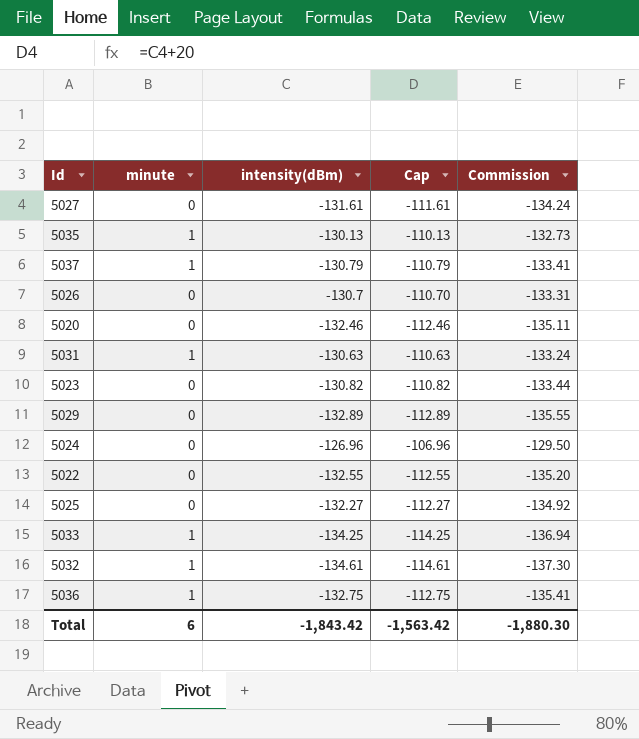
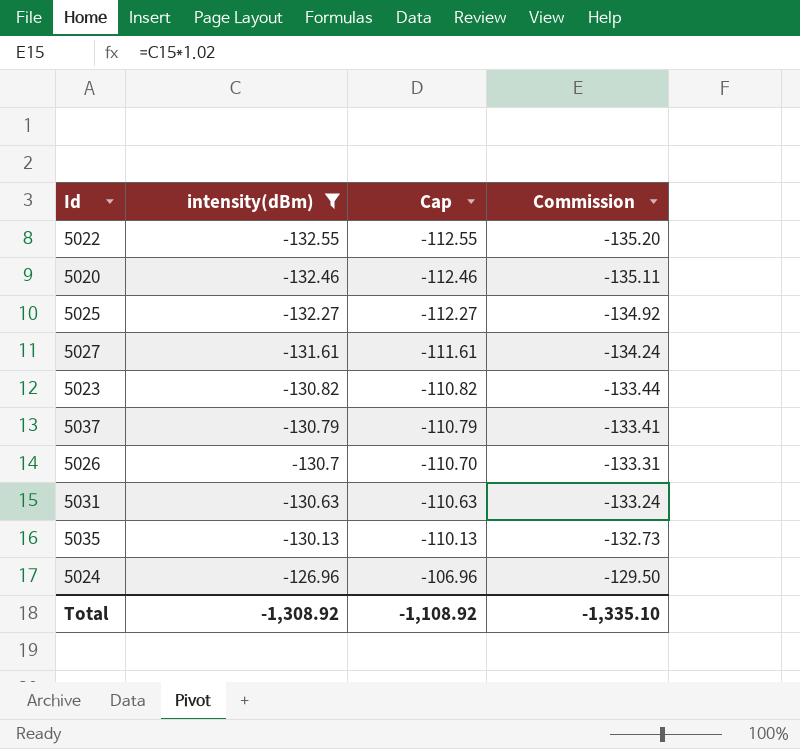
filter: none -> intensity(dBm) >= -132.55
row order: none -> intensity(dBm) ascending
column minute | position: 2 -> none
Total | intensity(dBm): -1,843.42 -> -1,308.92
Total | Cap: -1,563.42 -> -1,108.92
Total | Commission: -1,880.30 -> -1,335.10

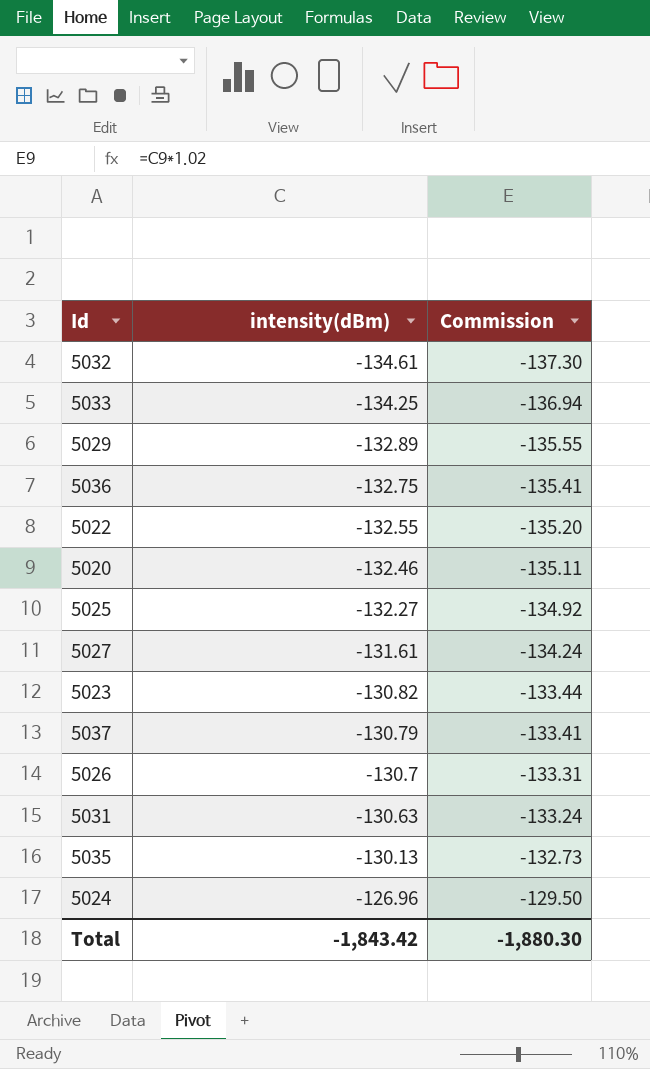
filter: intensity(dBm) >= -132.55 -> none
column Cap | formula: [intensity(dBm)] + 20 -> none
Total | intensity(dBm): -1,308.92 -> -1,843.42
Total | Commission: -1,335.10 -> -1,880.30

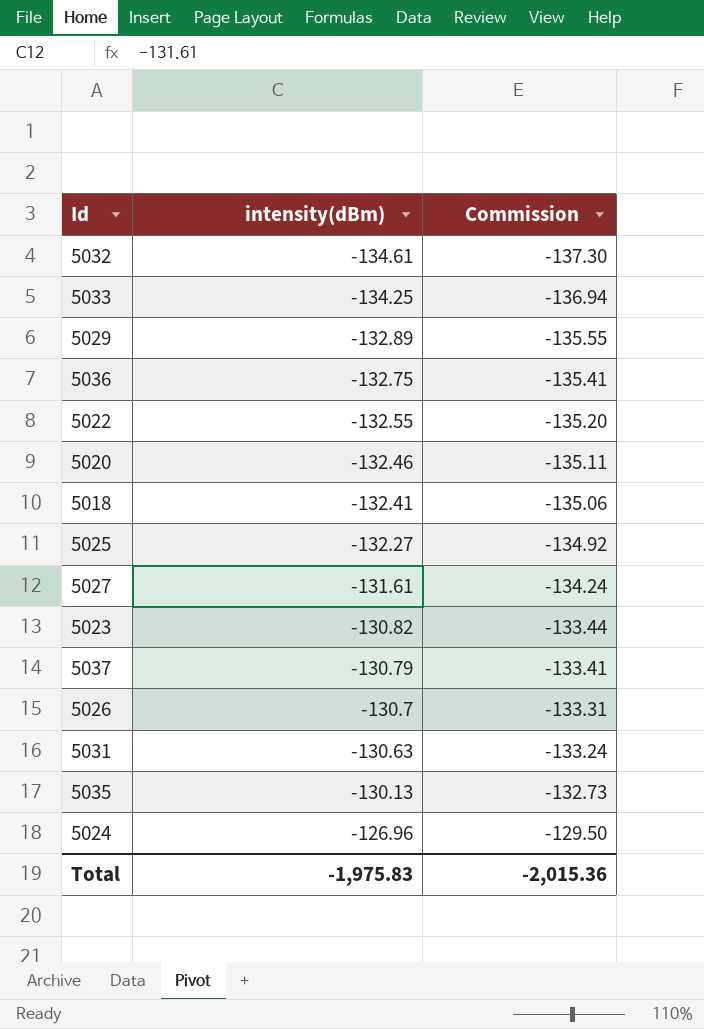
row 5018: none -> -132.41 | -135.06
Total | intensity(dBm): -1,843.42 -> -1,975.83
Total | Commission: -1,880.30 -> -2,015.36

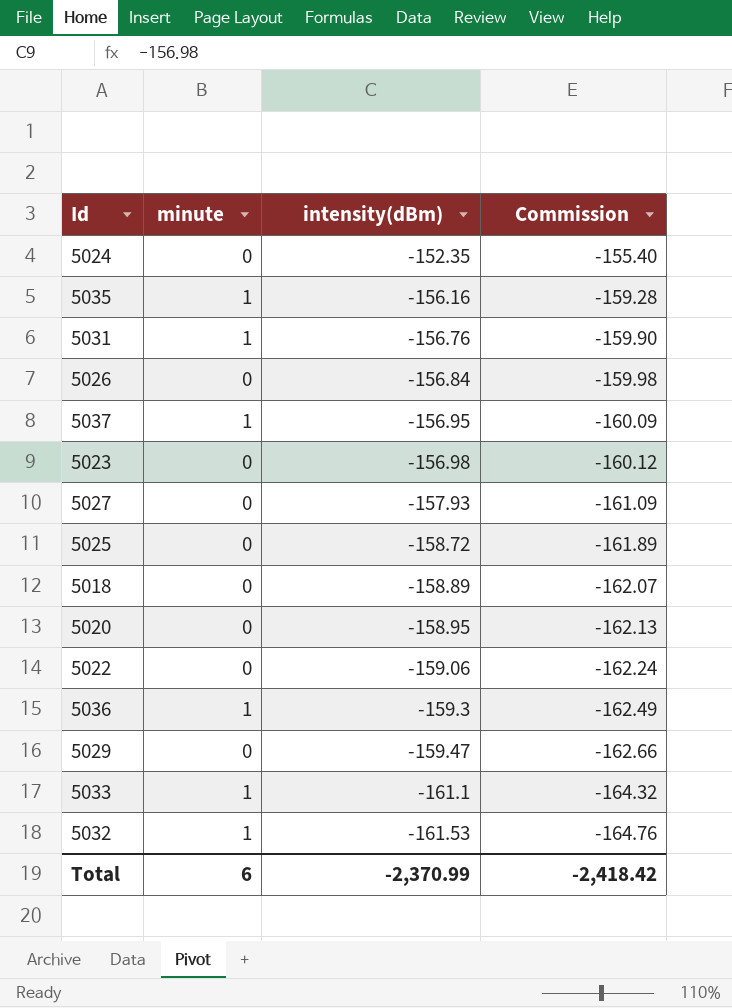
row order: intensity(dBm) ascending -> intensity(dBm) descending
column minute | position: none -> 2
5024 | intensity(dBm): -126.96 -> -152.35
5024 | Commission: -129.50 -> -155.40
5035 | intensity(dBm): -130.13 -> -156.16
5035 | Commission: -132.73 -> -159.28
5031 | intensity(dBm): -130.63 -> -156.76
5031 | Commission: -133.24 -> -159.90
5026 | intensity(dBm): -130.7 -> -156.84
5026 | Commission: -133.31 -> -159.98
5037 | intensity(dBm): -130.79 -> -156.95
5037 | Commission: -133.41 -> -160.09
5023 | intensity(dBm): -130.82 -> -156.98
5023 | Commission: -133.44 -> -160.12
5027 | intensity(dBm): -131.61 -> -157.93
5027 | Commission: -134.24 -> -161.09
5025 | intensity(dBm): -132.27 -> -158.72
5025 | Commission: -134.92 -> -161.89
5018 | intensity(dBm): -132.41 -> -158.89
5018 | Commission: -135.06 -> -162.07
5020 | intensity(dBm): -132.46 -> -158.95
5020 | Commission: -135.11 -> -162.13
5022 | intensity(dBm): -132.55 -> -159.06
5022 | Commission: -135.20 -> -162.24
5036 | intensity(dBm): -132.75 -> -159.3
5036 | Commission: -135.41 -> -162.49
5029 | intensity(dBm): -132.89 -> -159.47
5029 | Commission: -135.55 -> -162.66
5033 | intensity(dBm): -134.25 -> -161.1
5033 | Commission: -136.94 -> -164.32
5032 | intensity(dBm): -134.61 -> -161.53
5032 | Commission: -137.30 -> -164.76
Total | intensity(dBm): -1,975.83 -> -2,370.99
Total | Commission: -2,015.36 -> -2,418.42

